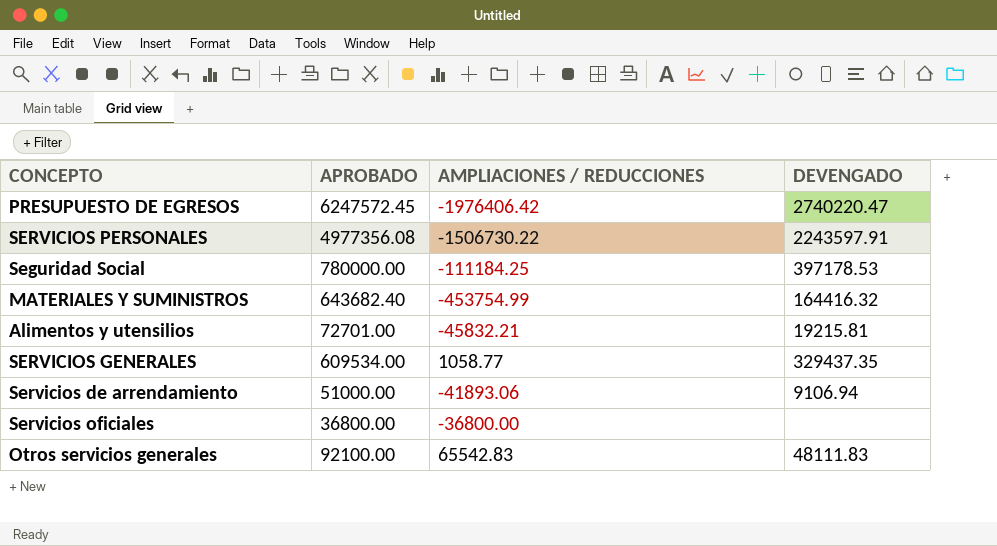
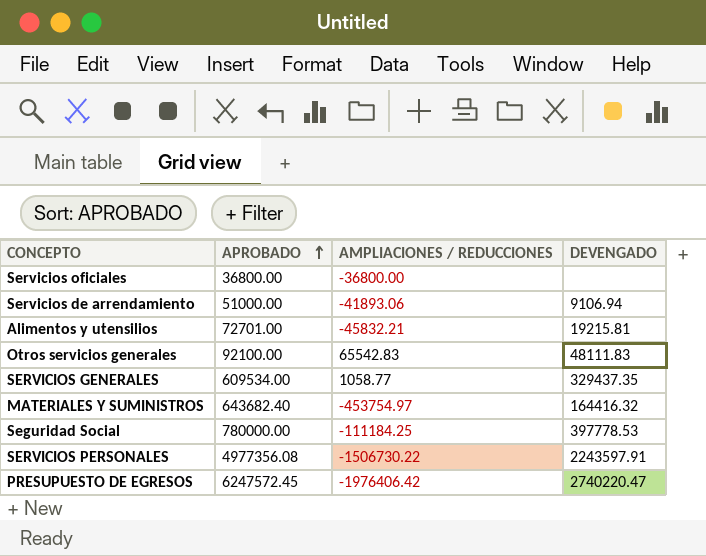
row order: none -> APROBADO ascending
MATERIALES Y SUMINISTROS | AMPLIACIONES / REDUCCIONES: -453754.99 -> -453754.97
Seguridad Social | DEVENGADO: 397178.53 -> 397778.53

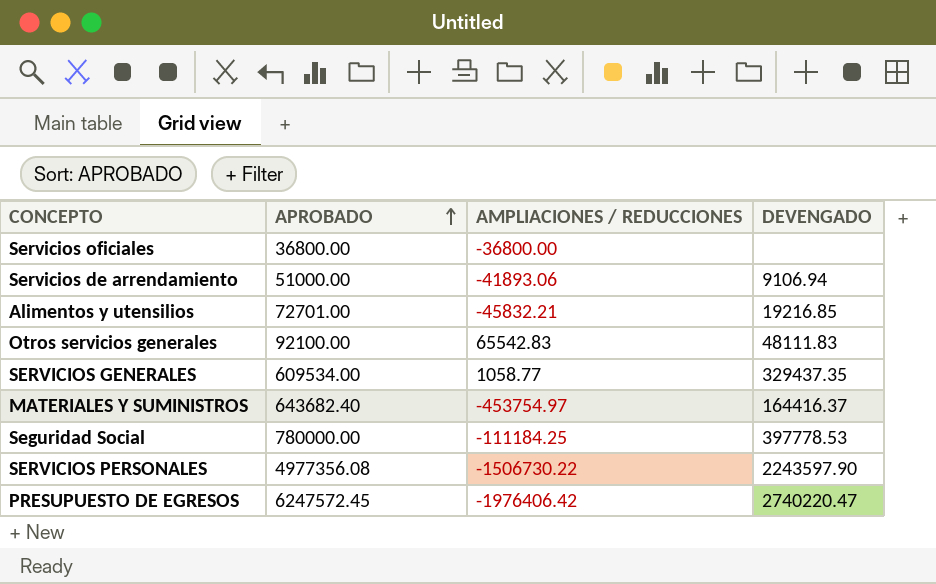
Alimentos y utensilios | DEVENGADO: 19215.81 -> 19216.85
MATERIALES Y SUMINISTROS | DEVENGADO: 164416.32 -> 164416.37
SERVICIOS PERSONALES | DEVENGADO: 2243597.91 -> 2243597.90

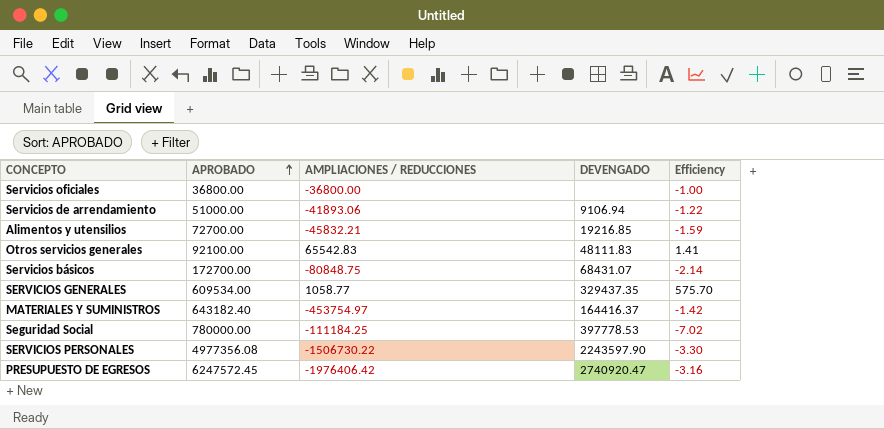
column Efficiency | formula: none -> [APROBADO] / [AMPLIACIONES / REDUCCIONES]
Alimentos y utensilios | APROBADO: 72701.00 -> 72700.00
row Servicios básicos: none -> 172700.00 | -80848.75 | 68431.07 | -2.14
MATERIALES Y SUMINISTROS | APROBADO: 643682.40 -> 643182.40
PRESUPUESTO DE EGRESOS | DEVENGADO: 2740220.47 -> 2740920.47

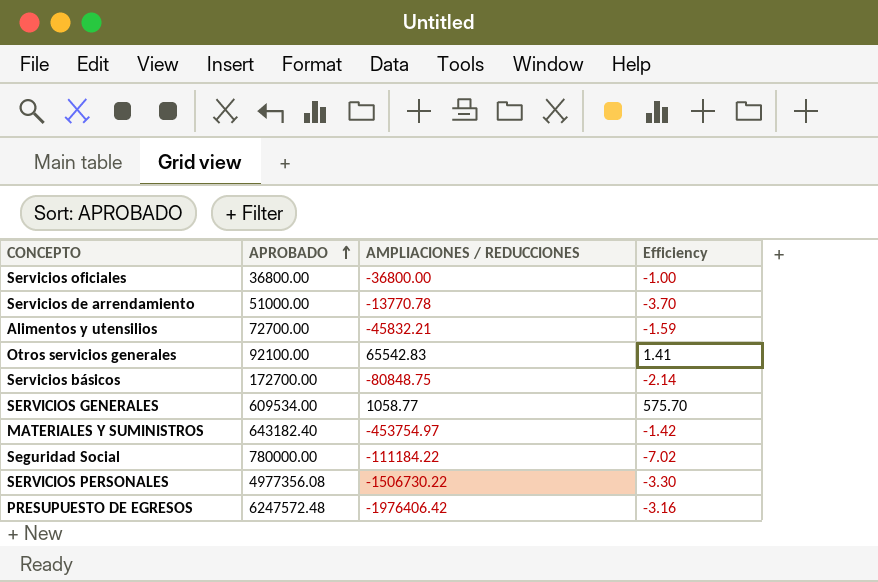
column DEVENGADO | position: 4 -> none
Servicios de arrendamiento | AMPLIACIONES / REDUCCIONES: -41893.06 -> -13770.78
Servicios de arrendamiento | Efficiency: -1.22 -> -3.70
Seguridad Social | AMPLIACIONES / REDUCCIONES: -111184.25 -> -111184.22
PRESUPUESTO DE EGRESOS | APROBADO: 6247572.45 -> 6247572.48

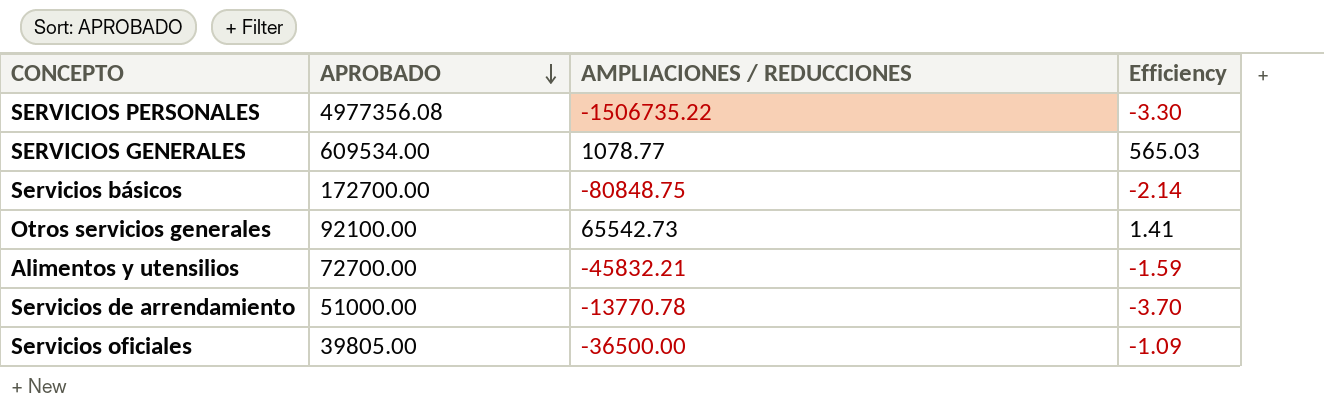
row order: APROBADO ascending -> APROBADO descending
row MATERIALES Y SUMINISTROS: 643182.40 | -453754.97 | -1.42 -> none
row Seguridad Social: 780000.00 | -111184.22 | -7.02 -> none
row PRESUPUESTO DE EGRESOS: 6247572.48 | -1976406.42 | -3.16 -> none
SERVICIOS PERSONALES | AMPLIACIONES / REDUCCIONES: -1506730.22 -> -1506735.22
SERVICIOS GENERALES | AMPLIACIONES / REDUCCIONES: 1058.77 -> 1078.77
SERVICIOS GENERALES | Efficiency: 575.70 -> 565.03
Otros servicios generales | AMPLIACIONES / REDUCCIONES: 65542.83 -> 65542.73
Servicios oficiales | APROBADO: 36800.00 -> 39805.00
Servicios oficiales | AMPLIACIONES / REDUCCIONES: -36800.00 -> -36500.00
Servicios oficiales | Efficiency: -1.00 -> -1.09

